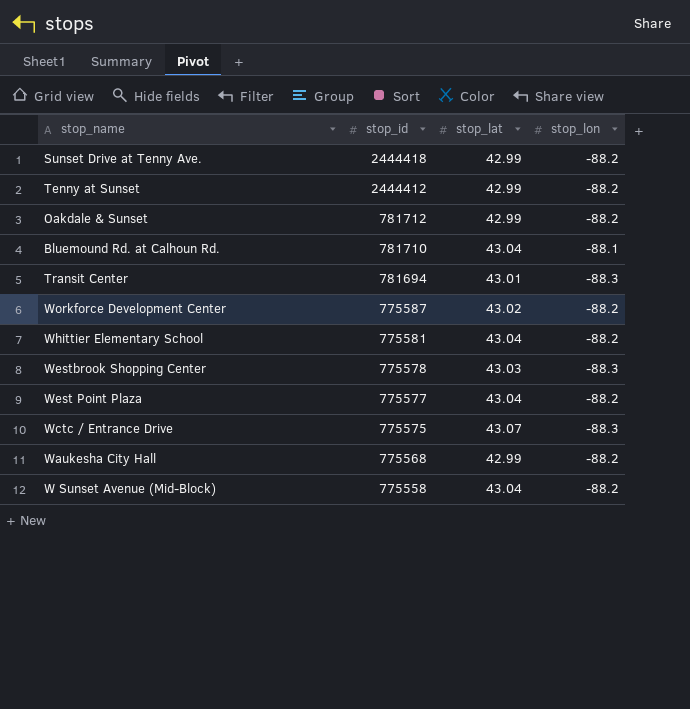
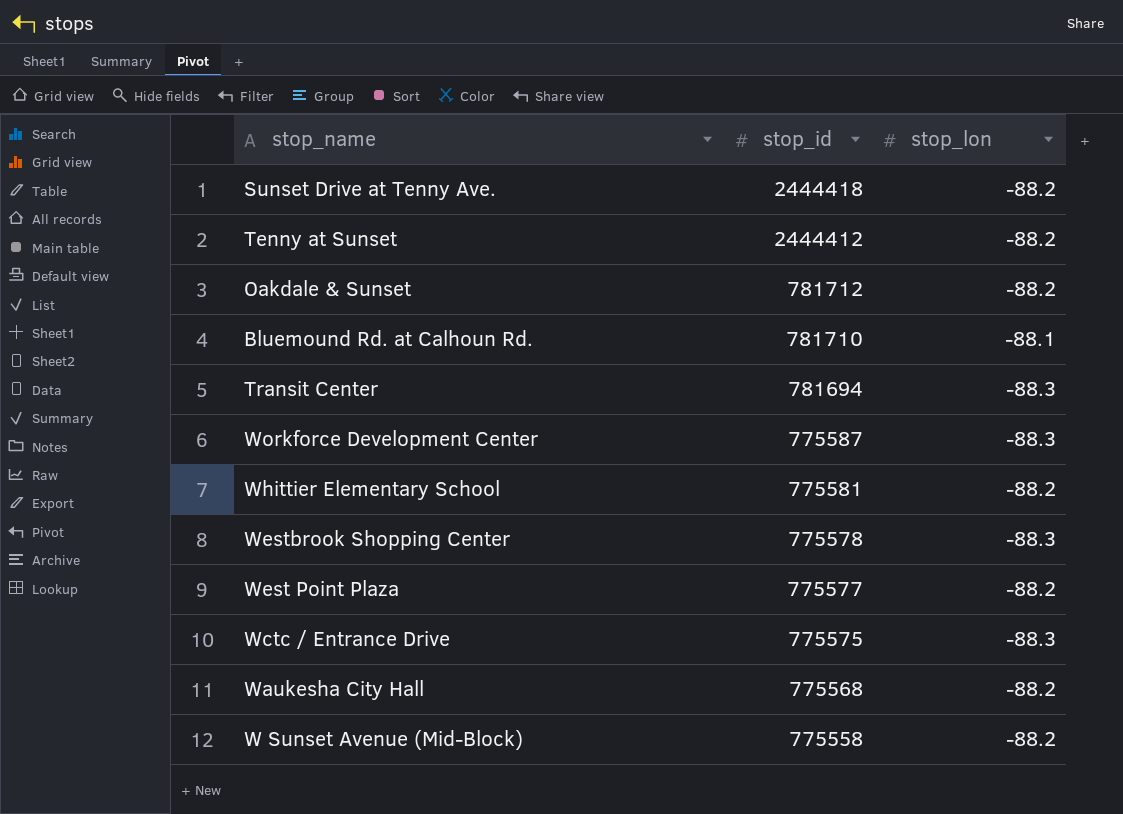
column stop_lat | position: 3 -> none
Workforce Development Center | stop_lon: -88.2 -> -88.3

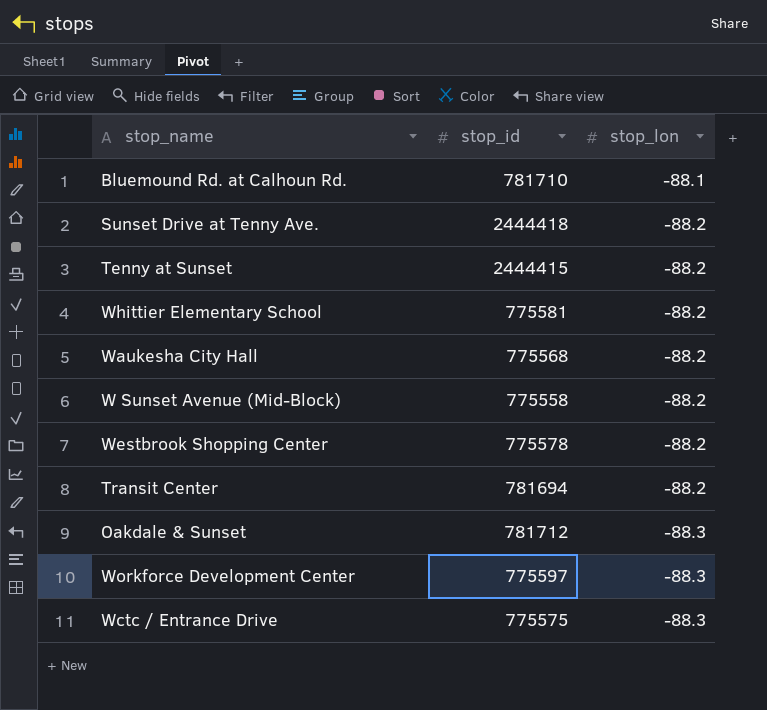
row order: stop_id descending -> stop_lon descending
row West Point Plaza: 775577 | -88.2 -> none
Tenny at Sunset | stop_id: 2444412 -> 2444415
Westbrook Shopping Center | stop_lon: -88.3 -> -88.2
Transit Center | stop_lon: -88.3 -> -88.2
Oakdale & Sunset | stop_lon: -88.2 -> -88.3
Workforce Development Center | stop_id: 775587 -> 775597

